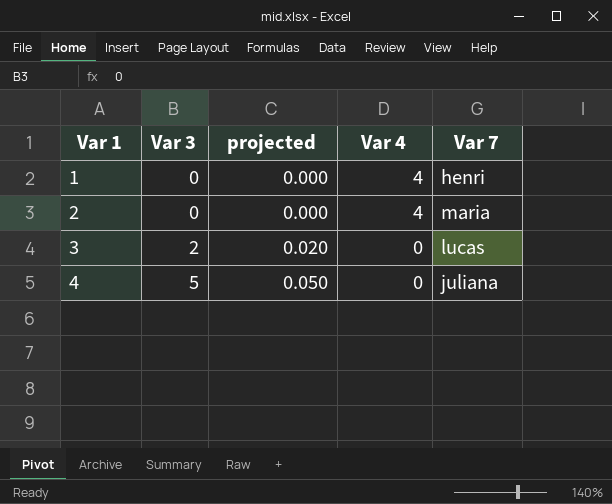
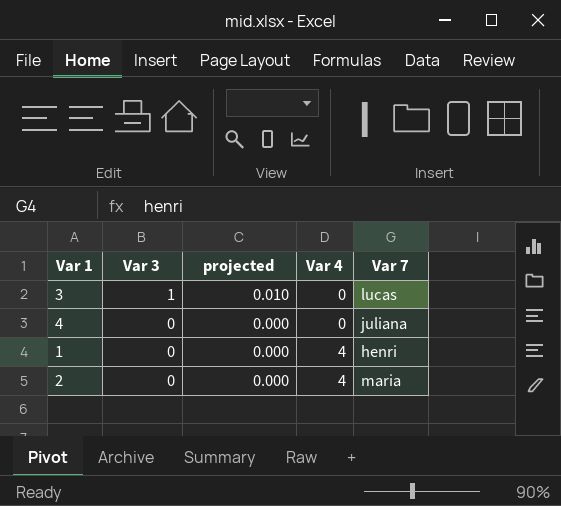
row order: Var 1 ascending -> Var 3 descending
3 | Var 3: 2 -> 1
3 | projected: 0.020 -> 0.010
4 | Var 3: 5 -> 0
4 | projected: 0.050 -> 0.000

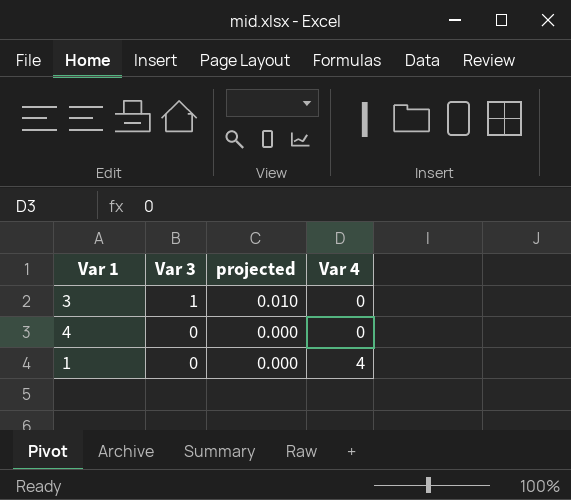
column Var 7 | position: 5 -> none
row 2: 0 | 0.000 | 4 | maria -> none

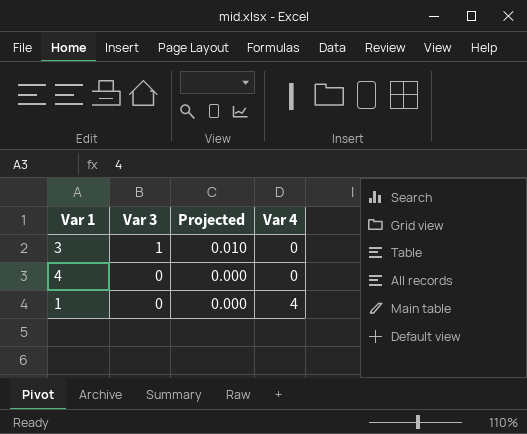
column name: projected -> Projected

